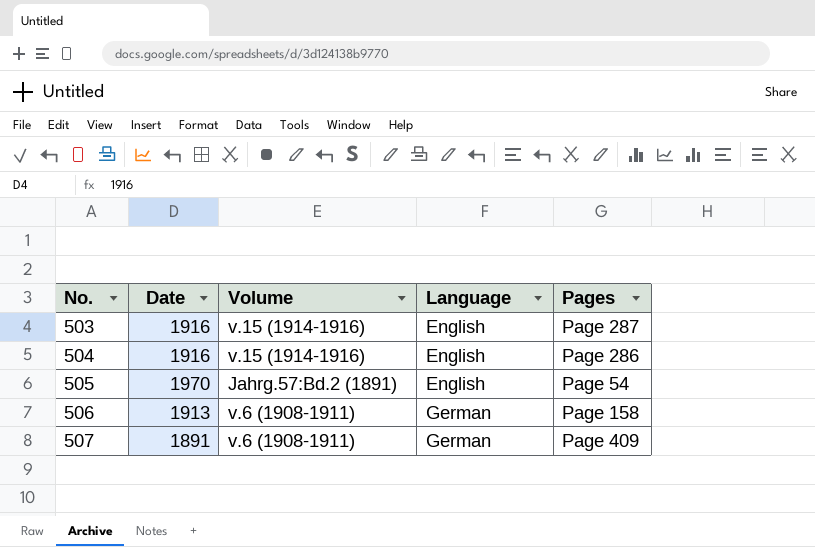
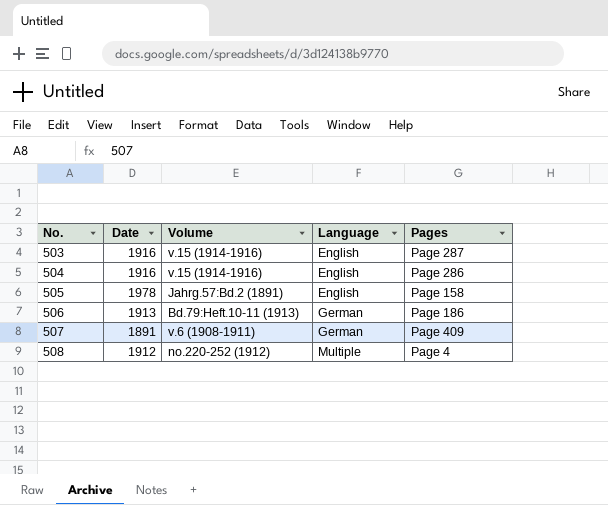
505 | Date: 1970 -> 1978
505 | Pages: Page 54 -> Page 158
506 | Volume: v.6 (1908-1911) -> Bd.79:Heft.10-11 (1913)
506 | Pages: Page 158 -> Page 186
row 508: none -> 1912 | no.220-252 (1912) | Multiple | Page 4

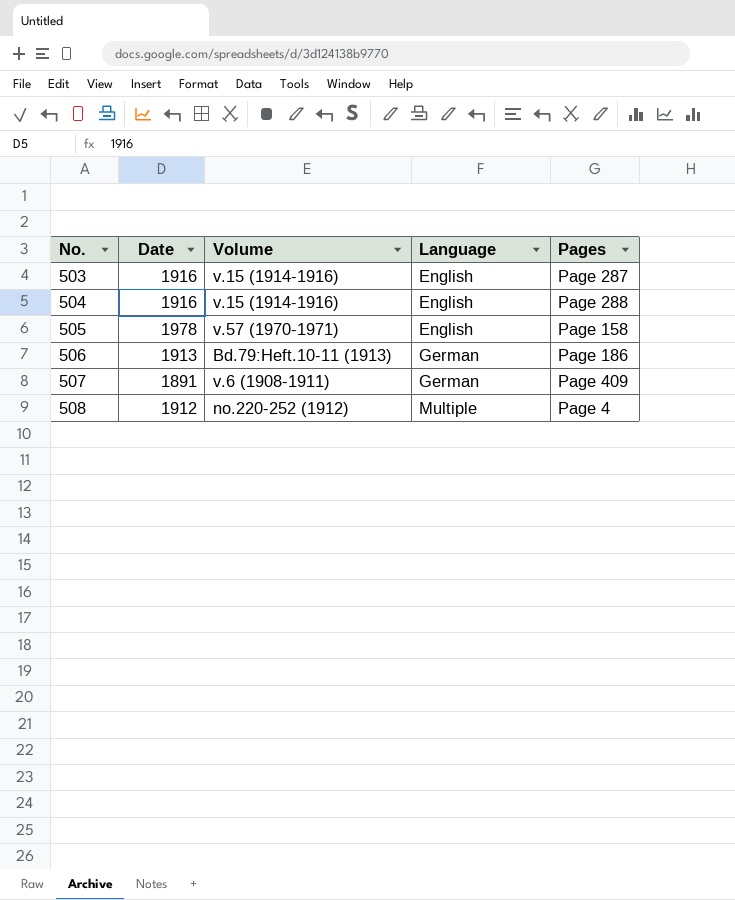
504 | Pages: Page 286 -> Page 288
505 | Volume: Jahrg.57:Bd.2 (1891) -> v.57 (1970-1971)

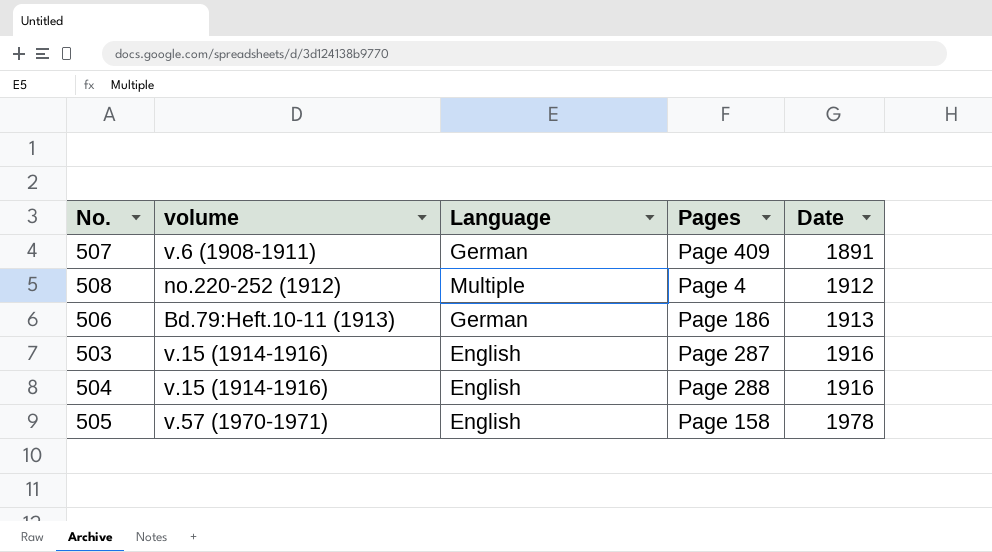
row order: No. ascending -> Date ascending
column name: Volume -> volume
column Date | position: 2 -> 5

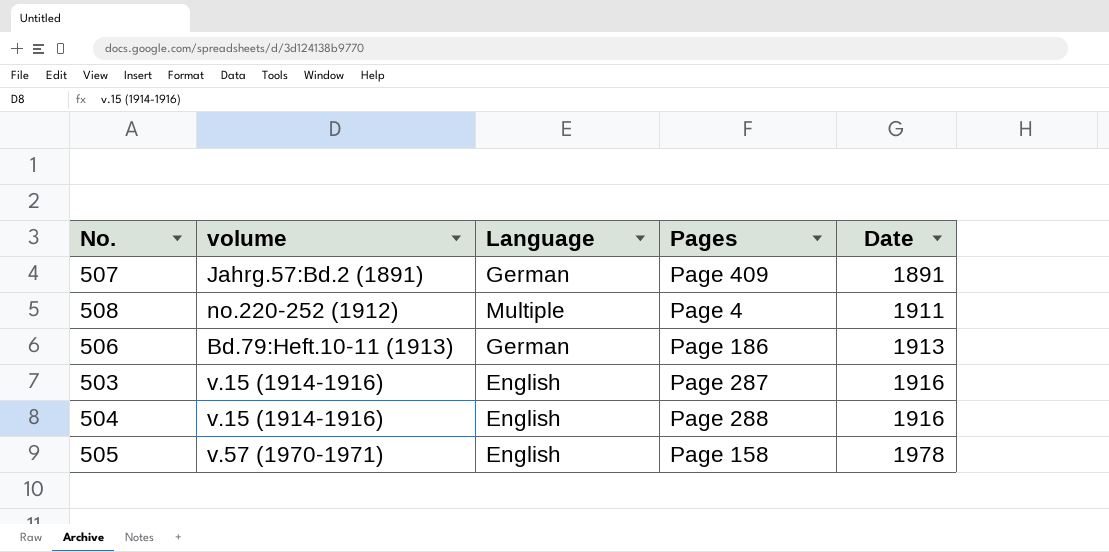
507 | volume: v.6 (1908-1911) -> Jahrg.57:Bd.2 (1891)
508 | Date: 1912 -> 1911

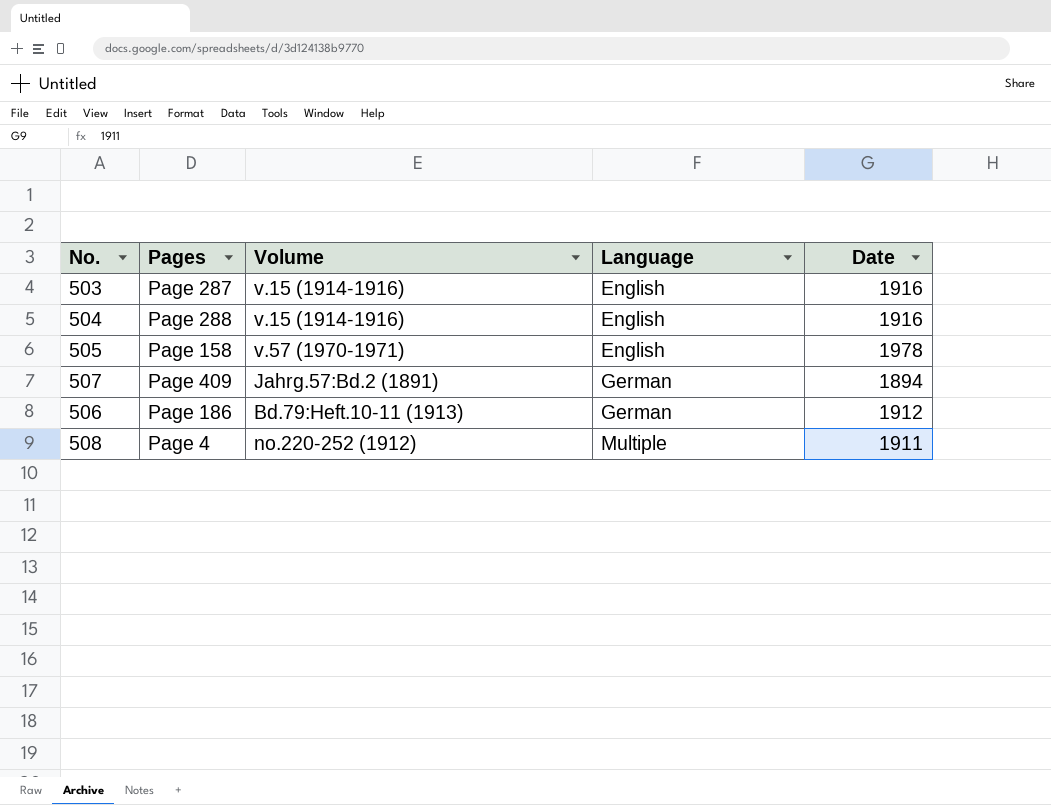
row order: Date ascending -> Language ascending
column Pages | position: 4 -> 2
column name: volume -> Volume
507 | Date: 1891 -> 1894
506 | Date: 1913 -> 1912

